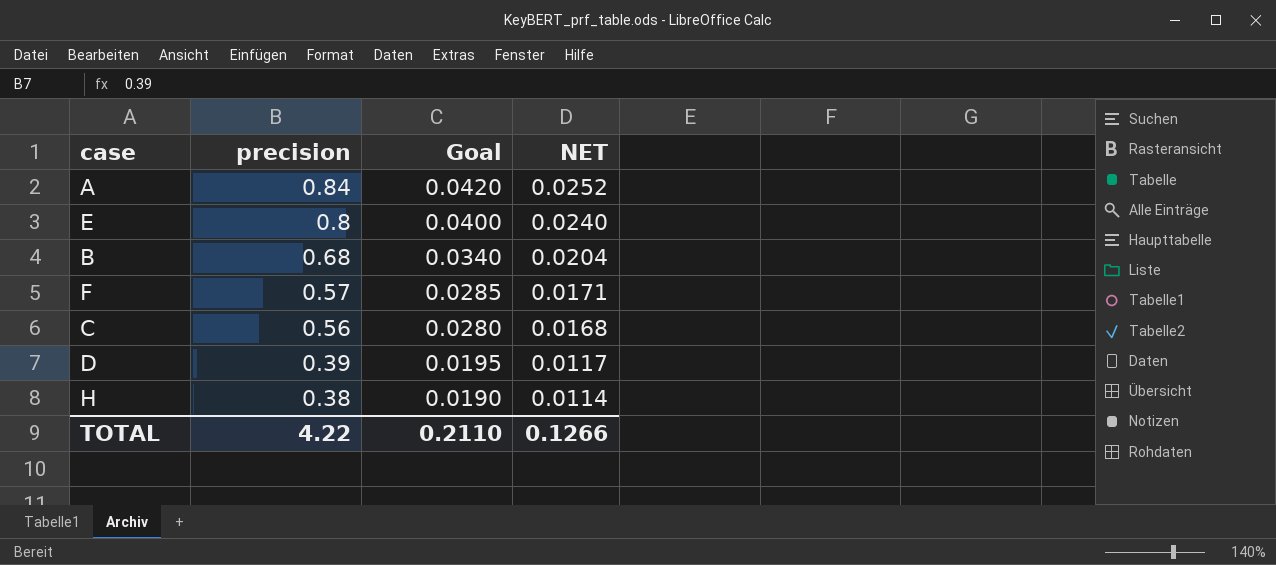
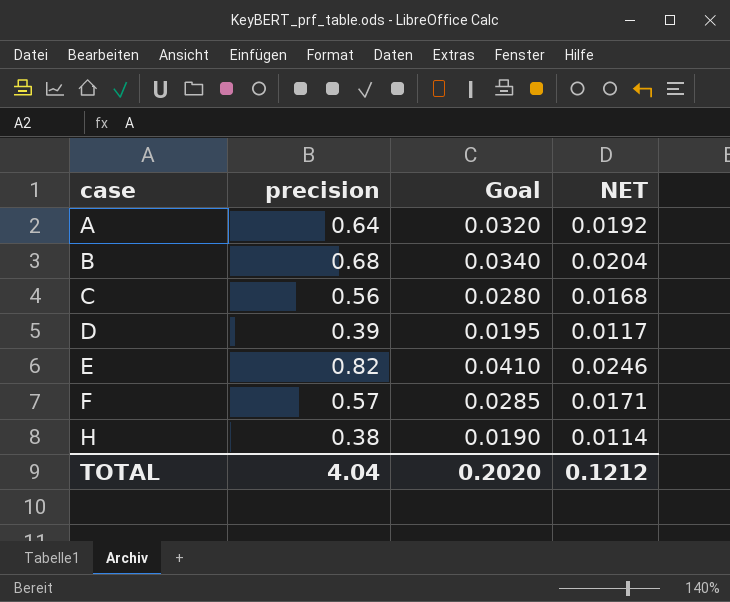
row order: precision descending -> case ascending
A | precision: 0.84 -> 0.64
A | Goal: 0.0420 -> 0.0320
A | NET: 0.0252 -> 0.0192
E | precision: 0.8 -> 0.82
E | Goal: 0.0400 -> 0.0410
E | NET: 0.0240 -> 0.0246
TOTAL | precision: 4.22 -> 4.04
TOTAL | Goal: 0.2110 -> 0.2020
TOTAL | NET: 0.1266 -> 0.1212

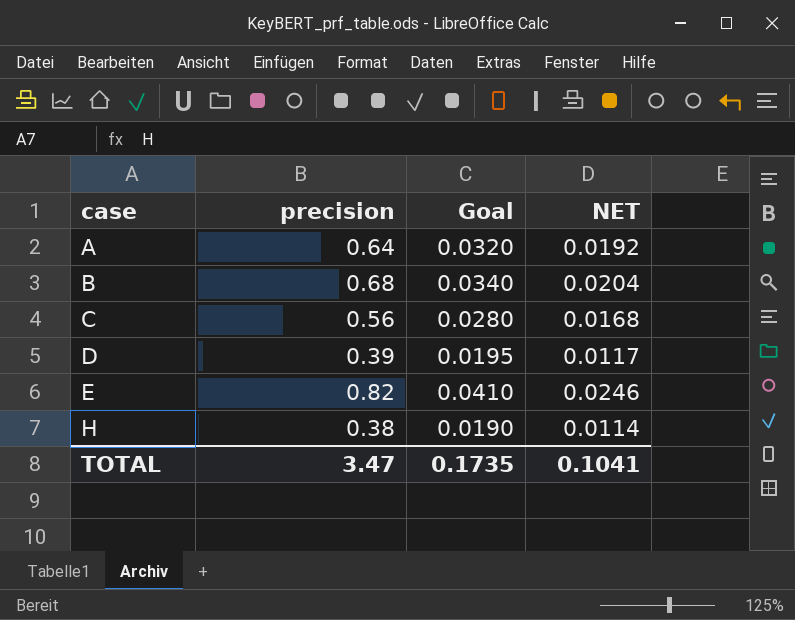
row F: 0.57 | 0.0285 | 0.0171 -> none
TOTAL | precision: 4.04 -> 3.47
TOTAL | Goal: 0.2020 -> 0.1735
TOTAL | NET: 0.1212 -> 0.1041

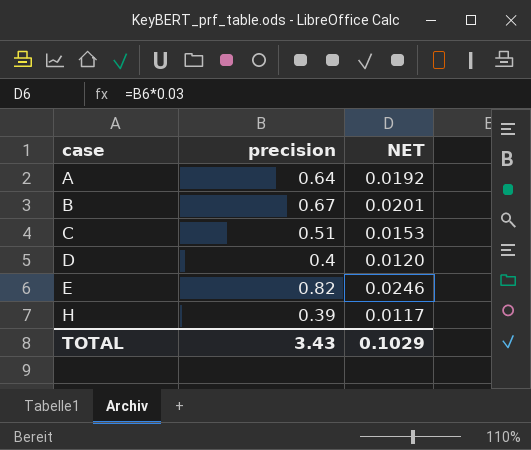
column Goal | formula: [precision] * 0.05 -> none
B | precision: 0.68 -> 0.67
B | NET: 0.0204 -> 0.0201
C | precision: 0.56 -> 0.51
C | NET: 0.0168 -> 0.0153
D | precision: 0.39 -> 0.4
D | NET: 0.0117 -> 0.0120
H | precision: 0.38 -> 0.39
H | NET: 0.0114 -> 0.0117
TOTAL | precision: 3.47 -> 3.43
TOTAL | NET: 0.1041 -> 0.1029

